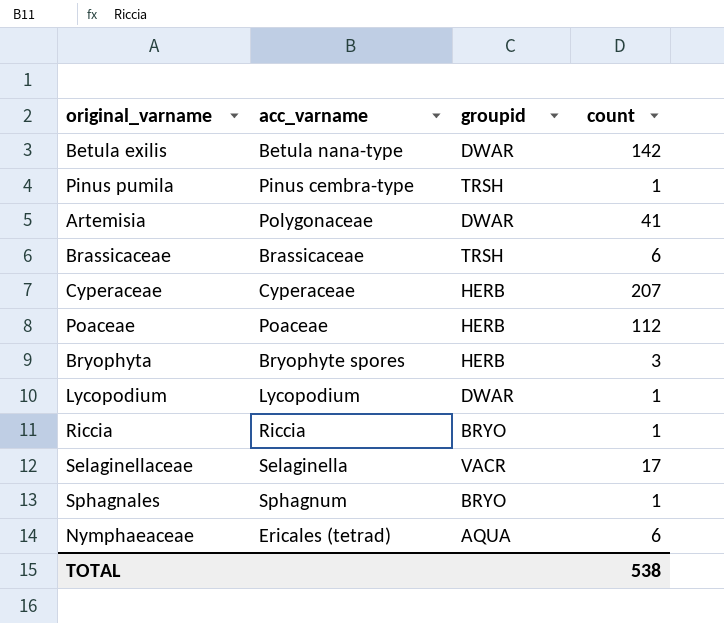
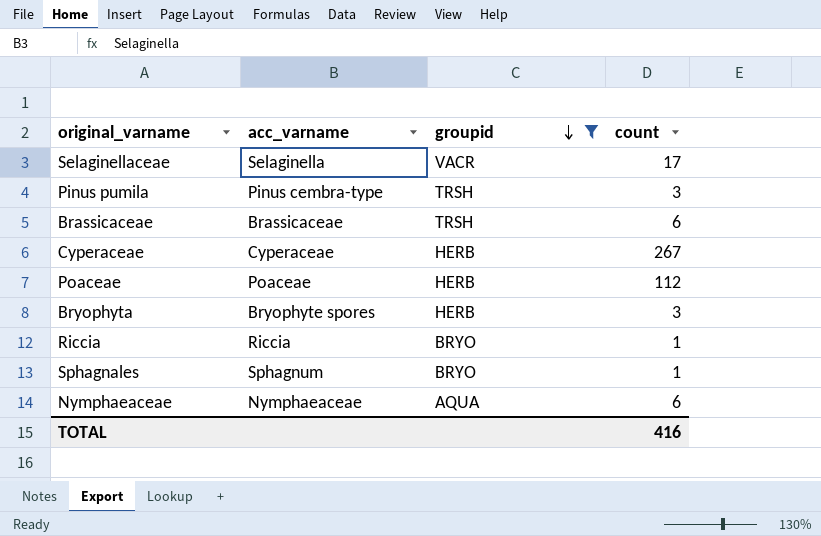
filter: none -> groupid != DWAR
row order: none -> groupid descending
Pinus pumila | count: 1 -> 3
Cyperaceae | count: 207 -> 267
Nymphaeaceae | acc_varname: Ericales (tetrad) -> Nymphaeaceae
TOTAL | count: 538 -> 416

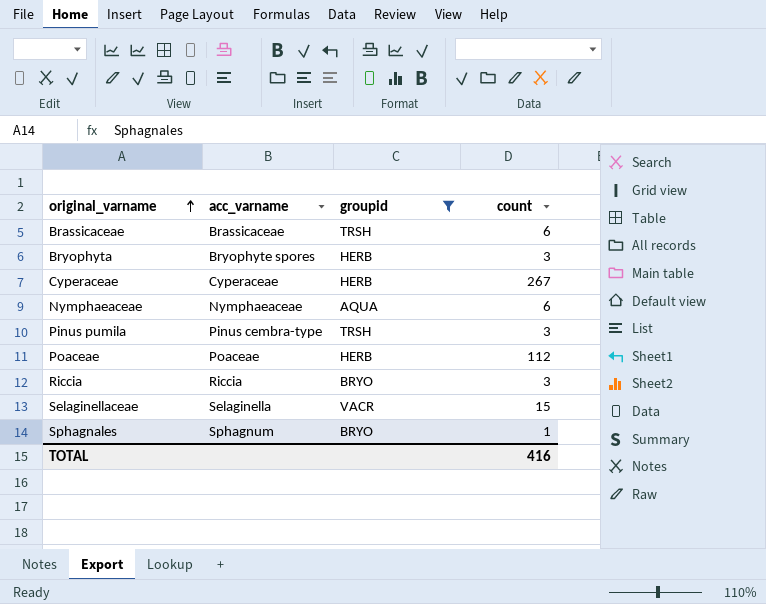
row order: groupid descending -> original_varname ascending
Riccia | count: 1 -> 3
Selaginellaceae | count: 17 -> 15

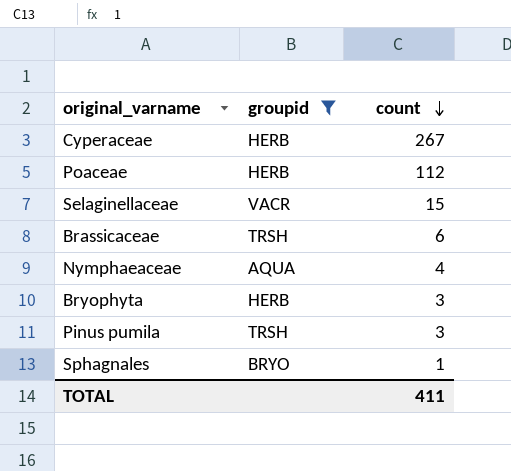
row order: original_varname ascending -> count descending
column acc_varname | position: 2 -> none
row Riccia: Riccia | BRYO | 3 -> none
Nymphaeaceae | count: 6 -> 4
TOTAL | count: 416 -> 411

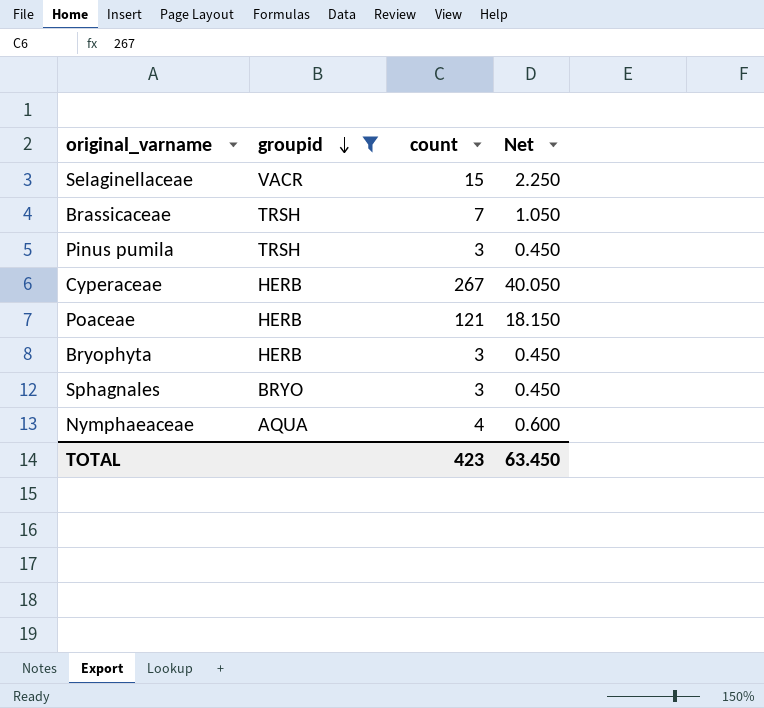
row order: count descending -> groupid descending
column Net | formula: none -> [count] * 0.15
Brassicaceae | count: 6 -> 7
Poaceae | count: 112 -> 121
Sphagnales | count: 1 -> 3
TOTAL | count: 411 -> 423

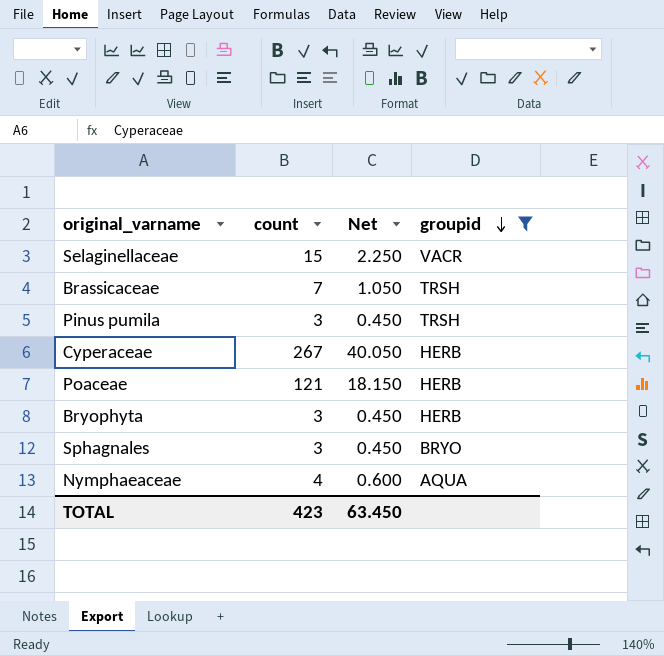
column groupid | position: 2 -> 4

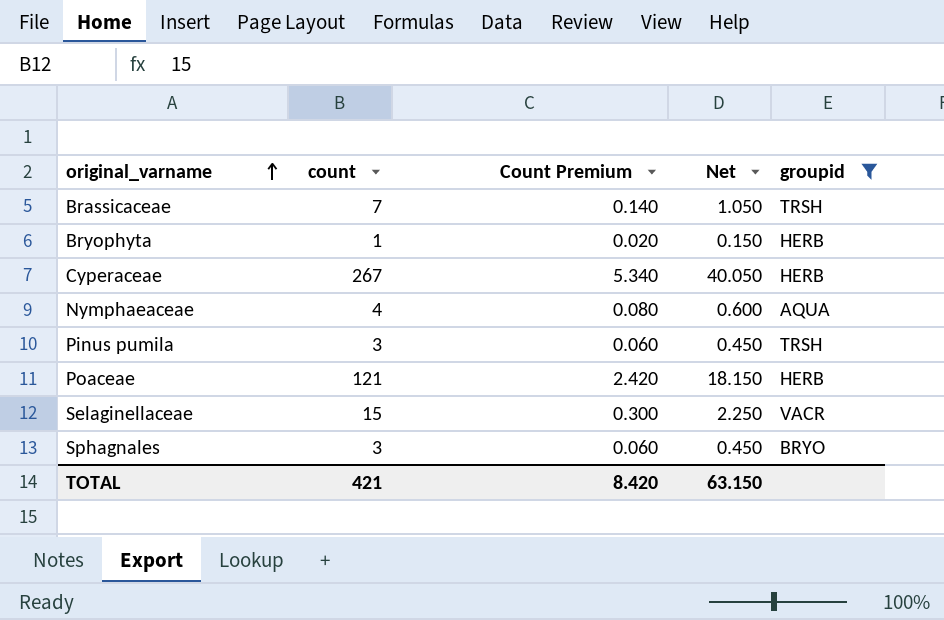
row order: groupid descending -> original_varname ascending
column Count Premium | formula: none -> [count] * 0.02
Bryophyta | count: 3 -> 1
Bryophyta | Net: 0.450 -> 0.150
TOTAL | count: 423 -> 421
TOTAL | Net: 63.450 -> 63.150

